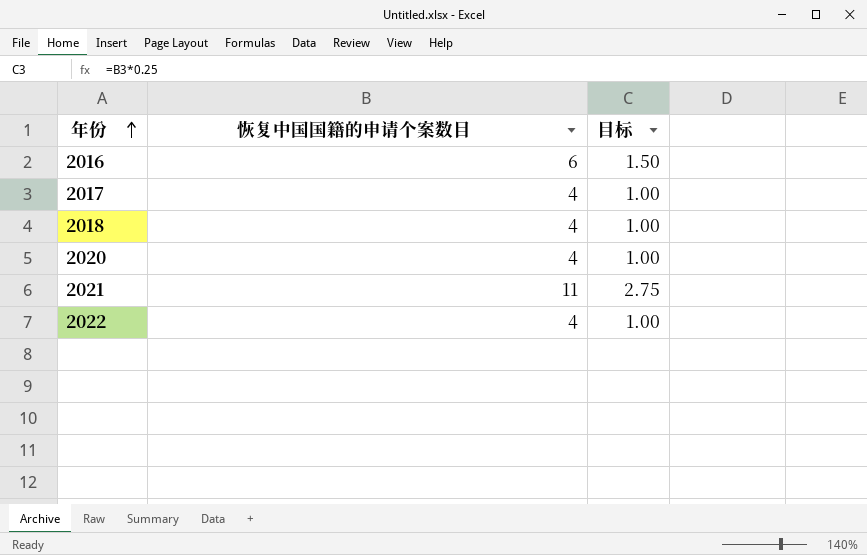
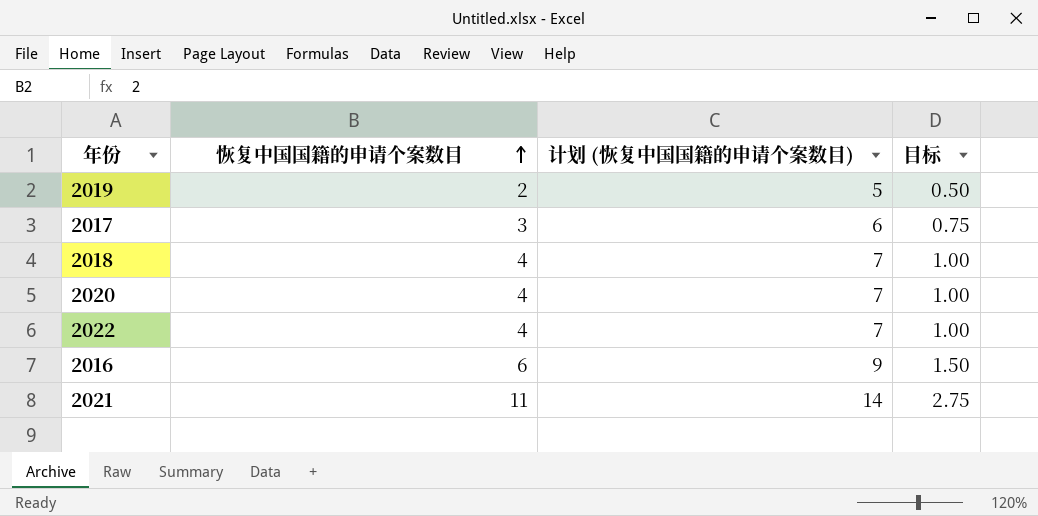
row order: 年份 ascending -> 恢复中国国籍的申请个案数目 ascending
column 计划 (恢复中国国籍的申请个案数目) | formula: none -> [恢复中国国籍的申请个案数目] + 3
row 2019: none -> 2 | 5 | 0.50
2017 | 恢复中国国籍的申请个案数目: 4 -> 3
2017 | 目标: 1.00 -> 0.75

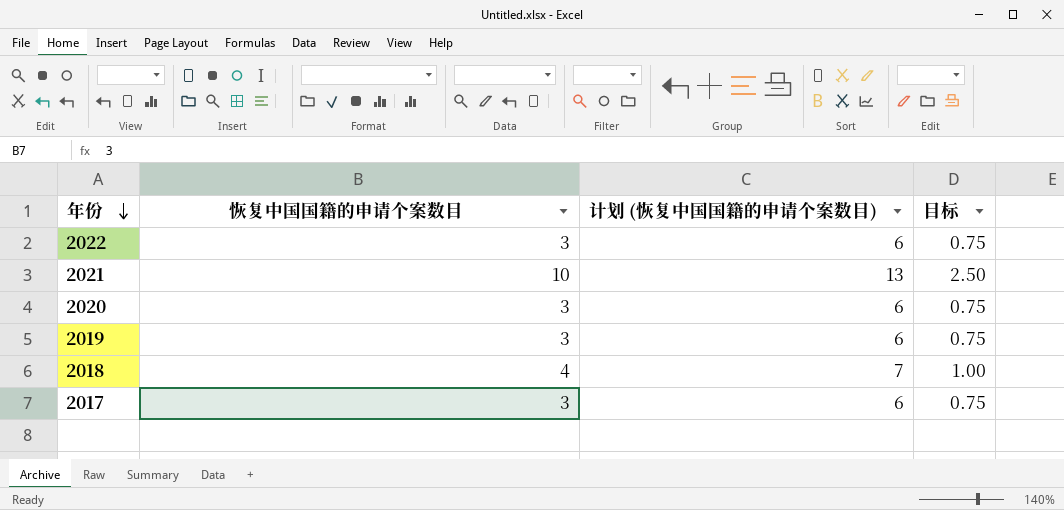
row order: 恢复中国国籍的申请个案数目 ascending -> 年份 descending
row 2016: 6 | 9 | 1.50 -> none
2022 | 恢复中国国籍的申请个案数目: 4 -> 3
2022 | 计划 (恢复中国国籍的申请个案数目): 7 -> 6
2022 | 目标: 1.00 -> 0.75
2021 | 恢复中国国籍的申请个案数目: 11 -> 10
2021 | 计划 (恢复中国国籍的申请个案数目): 14 -> 13
2021 | 目标: 2.75 -> 2.50
2020 | 恢复中国国籍的申请个案数目: 4 -> 3
2020 | 计划 (恢复中国国籍的申请个案数目): 7 -> 6
2020 | 目标: 1.00 -> 0.75
2019 | 恢复中国国籍的申请个案数目: 2 -> 3
2019 | 计划 (恢复中国国籍的申请个案数目): 5 -> 6
2019 | 目标: 0.50 -> 0.75

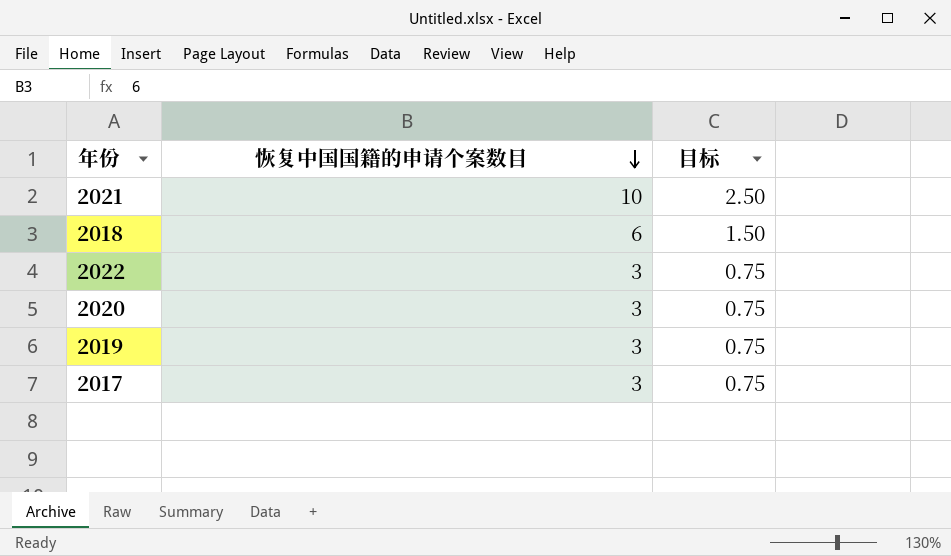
row order: 年份 descending -> 恢复中国国籍的申请个案数目 descending
column 计划 (恢复中国国籍的申请个案数目) | formula: [恢复中国国籍的申请个案数目] + 3 -> none
2018 | 恢复中国国籍的申请个案数目: 4 -> 6
2018 | 目标: 1.00 -> 1.50

